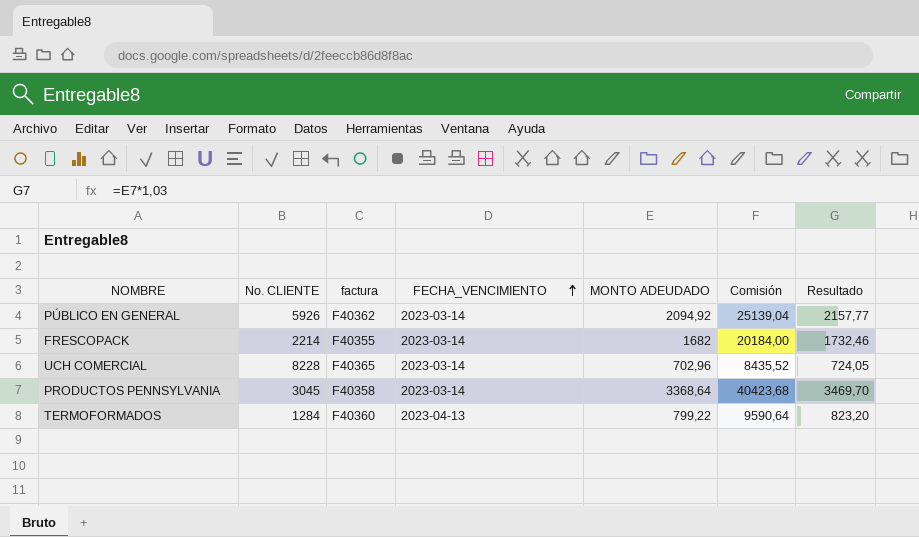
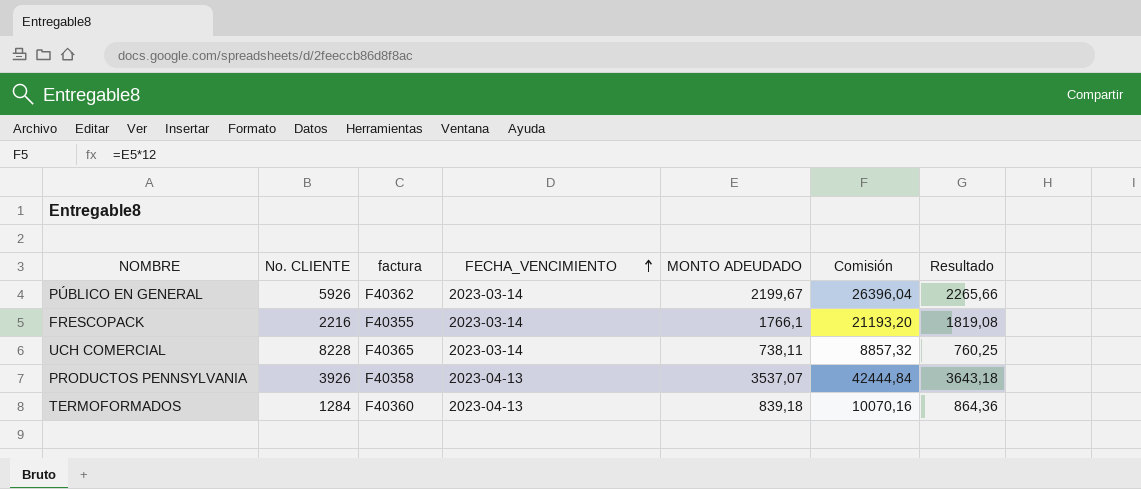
PÚBLICO EN GENERAL | MONTO ADEUDADO: 2094,92 -> 2199,67
PÚBLICO EN GENERAL | Comisión: 25139,04 -> 26396,04
PÚBLICO EN GENERAL | Resultado: 2157,77 -> 2265,66
FRESCOPACK | No. CLIENTE: 2214 -> 2216
FRESCOPACK | MONTO ADEUDADO: 1682 -> 1766,1
FRESCOPACK | Comisión: 20184,00 -> 21193,20
FRESCOPACK | Resultado: 1732,46 -> 1819,08
UCH COMERCIAL | MONTO ADEUDADO: 702,96 -> 738,11
UCH COMERCIAL | Comisión: 8435,52 -> 8857,32
UCH COMERCIAL | Resultado: 724,05 -> 760,25
PRODUCTOS PENNSYLVANIA | No. CLIENTE: 3045 -> 3926
PRODUCTOS PENNSYLVANIA | FECHA_VENCIMIENTO: 2023-03-14 -> 2023-04-13
PRODUCTOS PENNSYLVANIA | MONTO ADEUDADO: 3368,64 -> 3537,07
PRODUCTOS PENNSYLVANIA | Comisión: 40423,68 -> 42444,84
PRODUCTOS PENNSYLVANIA | Resultado: 3469,70 -> 3643,18
TERMOFORMADOS | MONTO ADEUDADO: 799,22 -> 839,18
TERMOFORMADOS | Comisión: 9590,64 -> 10070,16
TERMOFORMADOS | Resultado: 823,20 -> 864,36

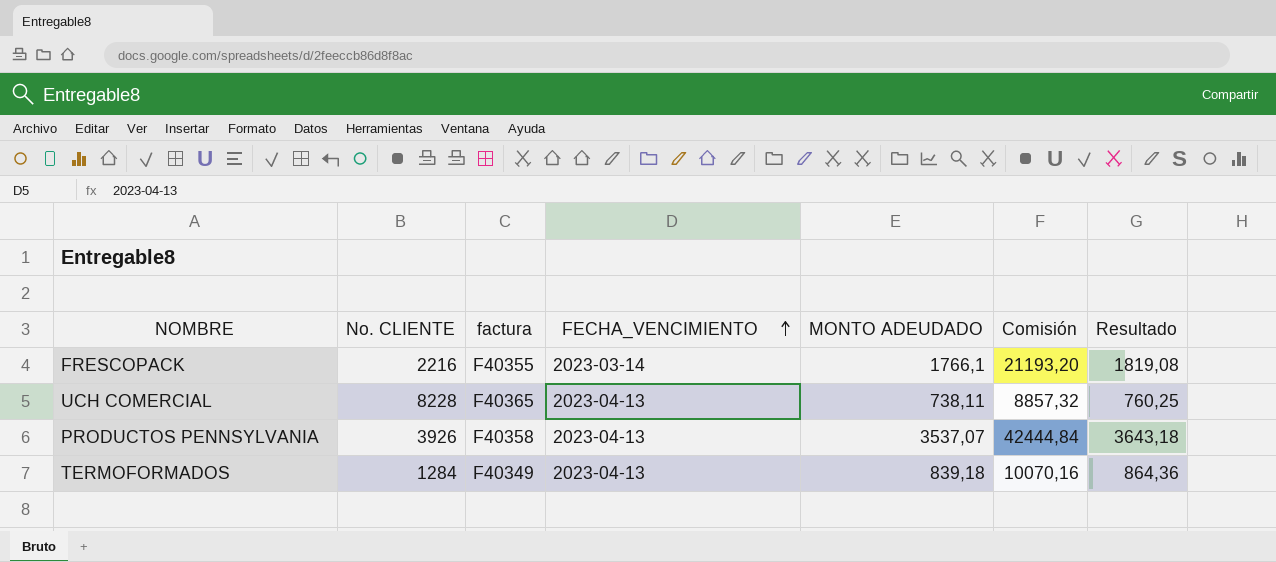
row PÚBLICO EN GENERAL: 5926 | F40362 | 2023-03-14 | 2199,67 | 26396,04 | 2265,66 -> none
UCH COMERCIAL | FECHA_VENCIMIENTO: 2023-03-14 -> 2023-04-13
TERMOFORMADOS | factura: F40360 -> F40349

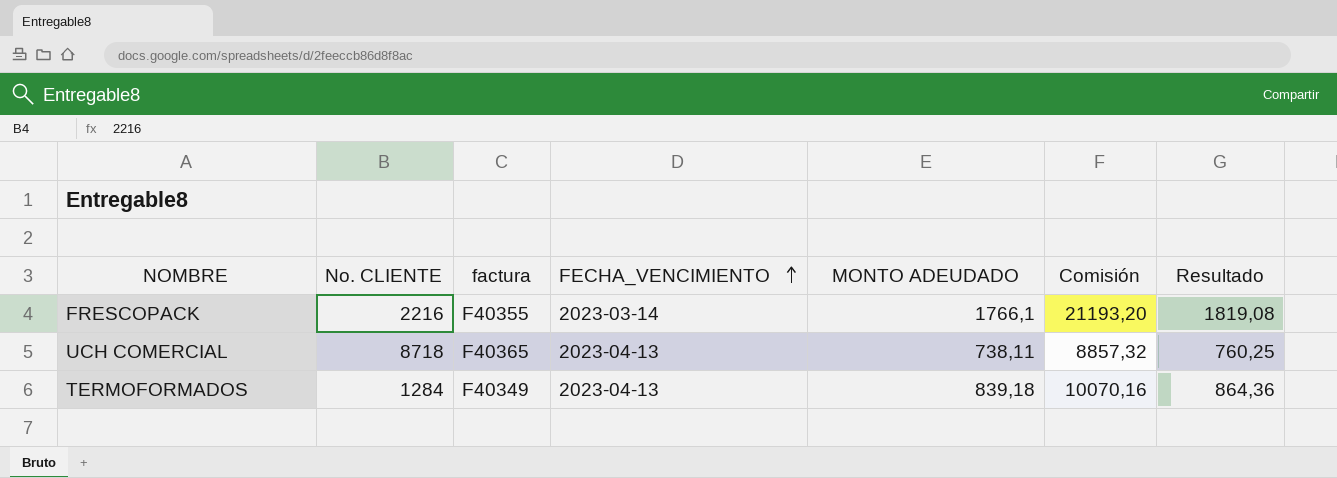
row PRODUCTOS PENNSYLVANIA: 3926 | F40358 | 2023-04-13 | 3537,07 | 42444,84 | 3643,18 -> none
UCH COMERCIAL | No. CLIENTE: 8228 -> 8718

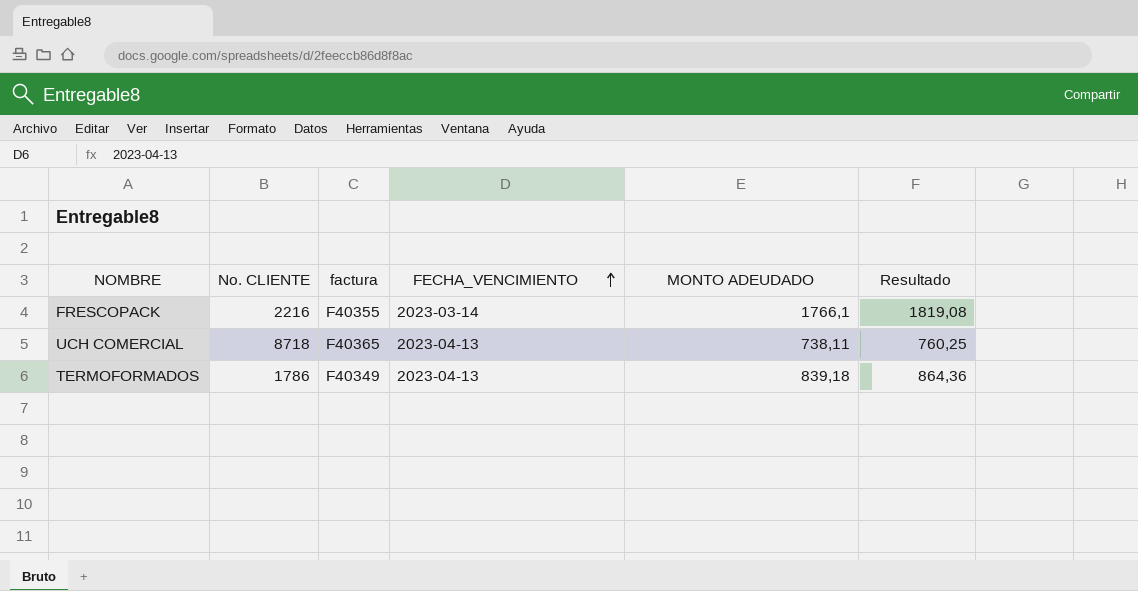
column Comisión | formula: [MONTO ADEUDADO] * 12 -> none
TERMOFORMADOS | No. CLIENTE: 1284 -> 1786

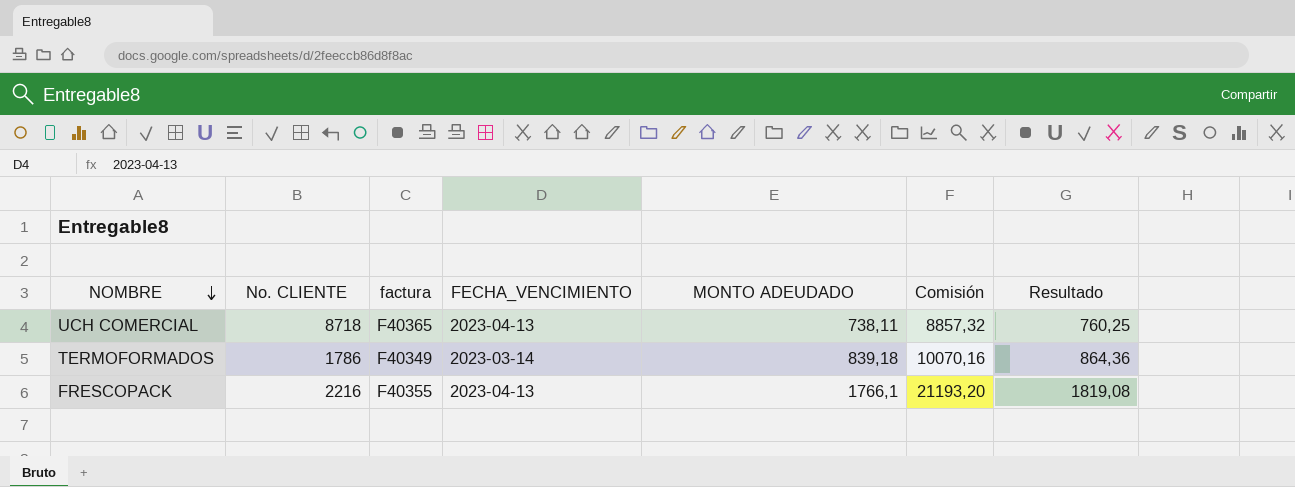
row order: FECHA_VENCIMIENTO ascending -> NOMBRE descending
column Comisión | formula: none -> [MONTO ADEUDADO] * 12
TERMOFORMADOS | FECHA_VENCIMIENTO: 2023-04-13 -> 2023-03-14
FRESCOPACK | FECHA_VENCIMIENTO: 2023-03-14 -> 2023-04-13

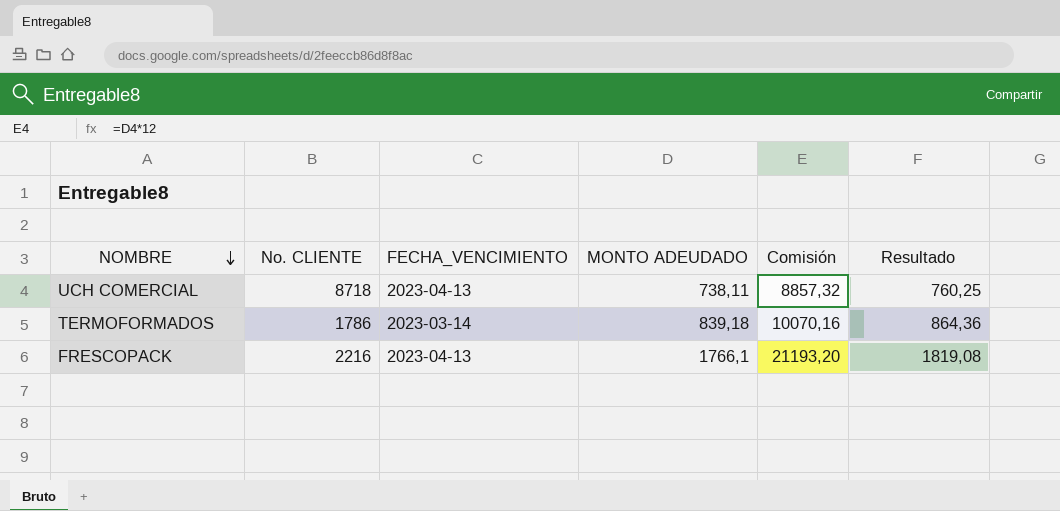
column factura | position: 3 -> none

